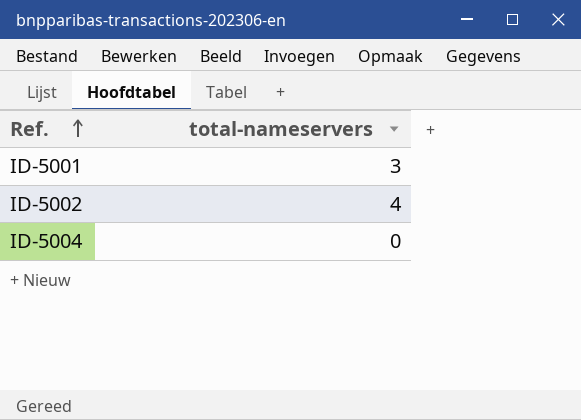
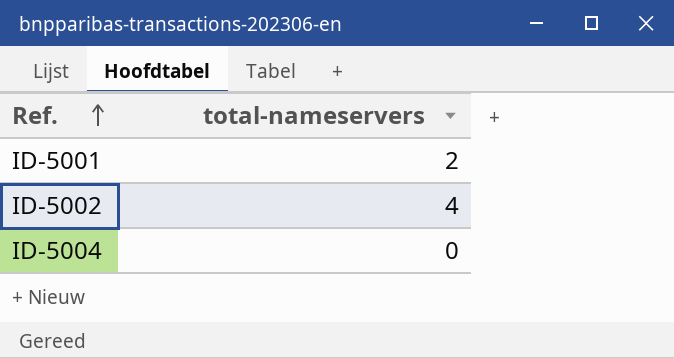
ID-5001 | total-nameservers: 3 -> 2

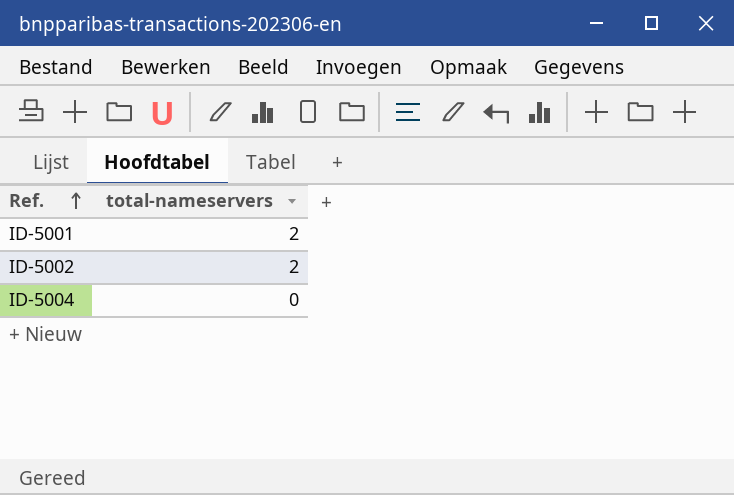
ID-5002 | total-nameservers: 4 -> 2

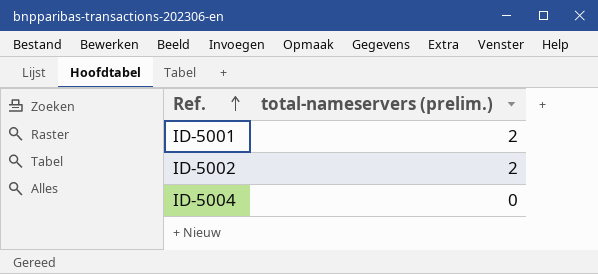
column name: total-nameservers -> total-nameservers (prelim.)

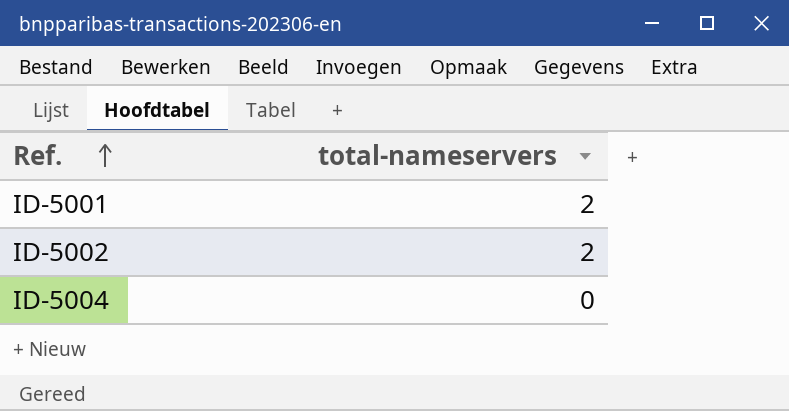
column name: total-nameservers (prelim.) -> total-nameservers

